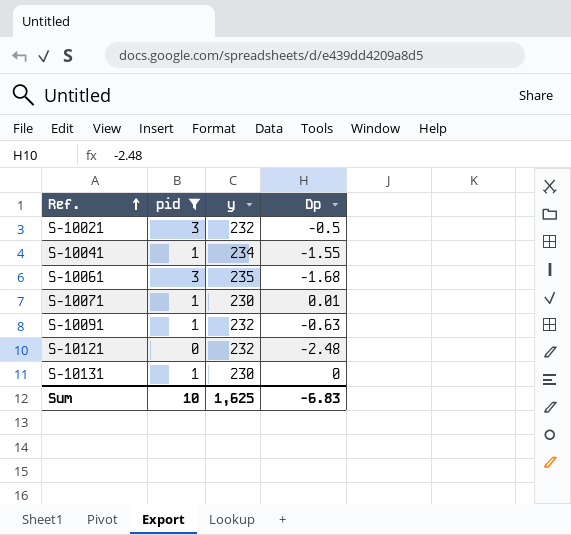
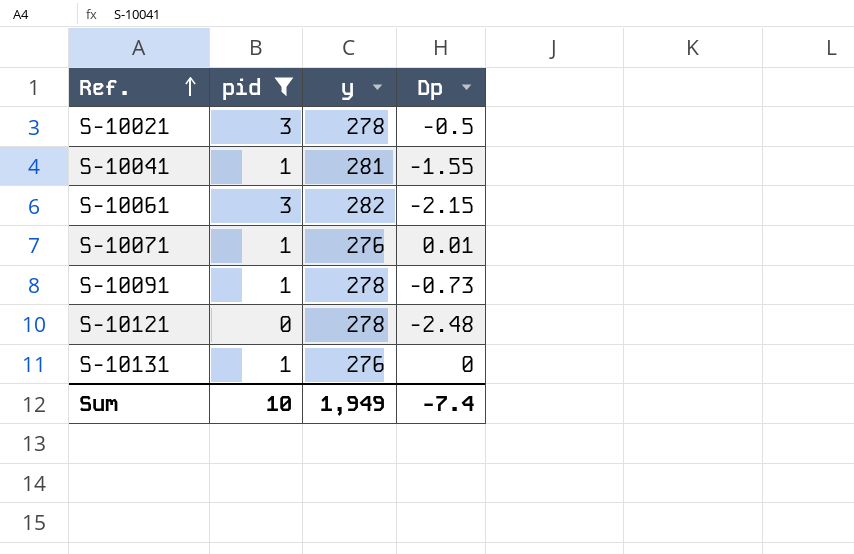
S-10021 | y: 232 -> 278
S-10041 | y: 234 -> 281
S-10061 | y: 235 -> 282
S-10061 | Dp: -1.68 -> -2.15
S-10071 | y: 230 -> 276
S-10091 | y: 232 -> 278
S-10091 | Dp: -0.63 -> -0.73
S-10121 | y: 232 -> 278
S-10131 | y: 230 -> 276
Sum | y: 1,625 -> 1,949
Sum | Dp: -6.83 -> -7.4

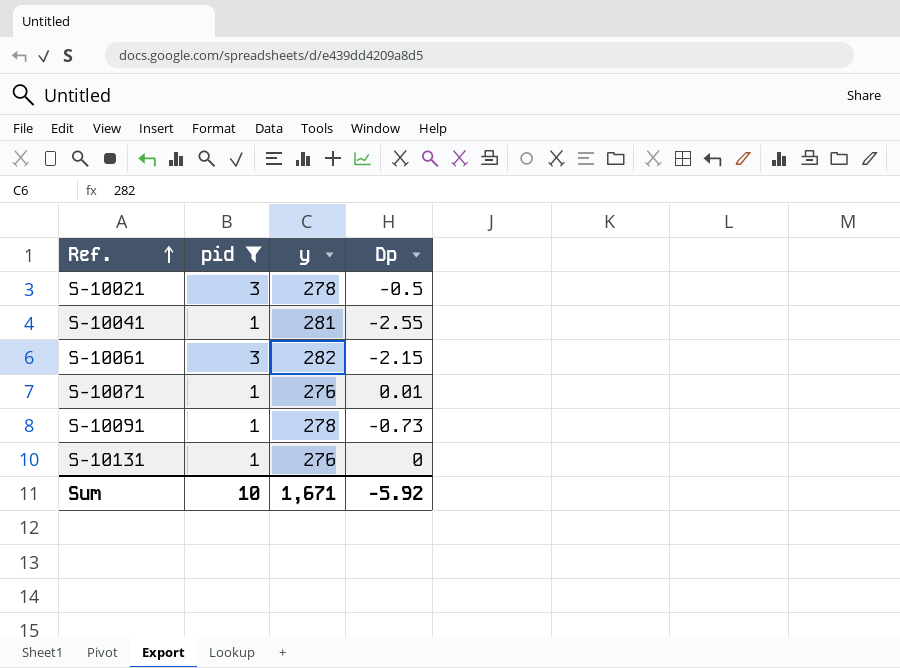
row S-10121: 0 | 278 | -2.48 -> none
S-10041 | Dp: -1.55 -> -2.55
Sum | y: 1,949 -> 1,671
Sum | Dp: -7.4 -> -5.92

